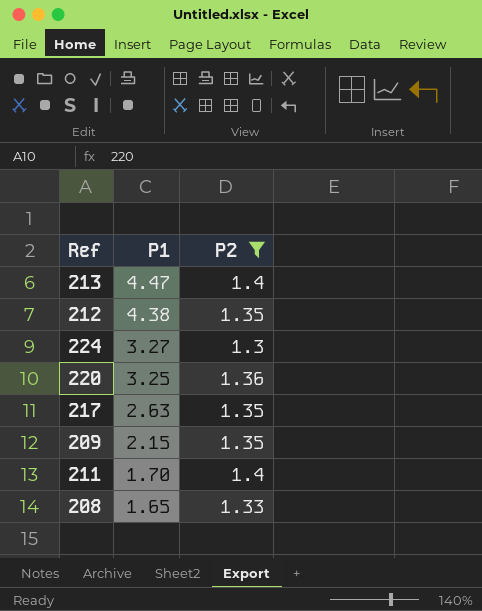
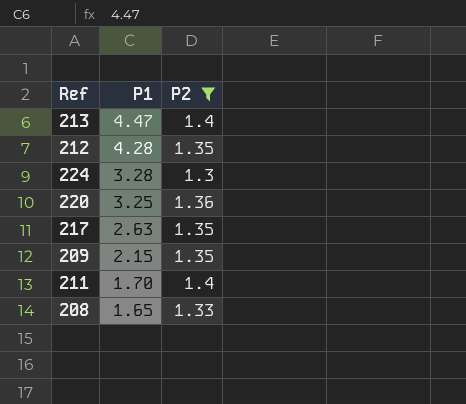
212 | P1: 4.38 -> 4.28
224 | P1: 3.27 -> 3.28

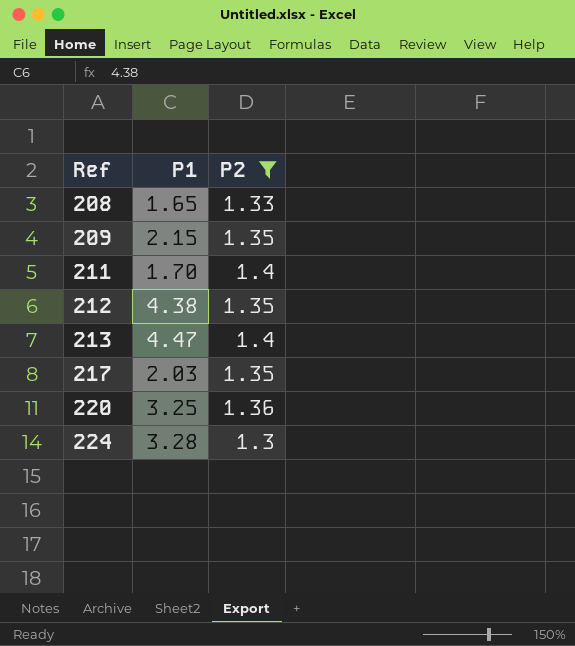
row order: P1 descending -> Ref ascending
212 | P1: 4.28 -> 4.38
217 | P1: 2.63 -> 2.03

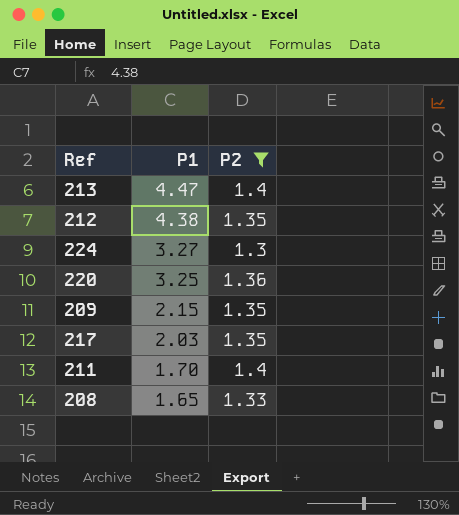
row order: Ref ascending -> P1 descending
224 | P1: 3.28 -> 3.27

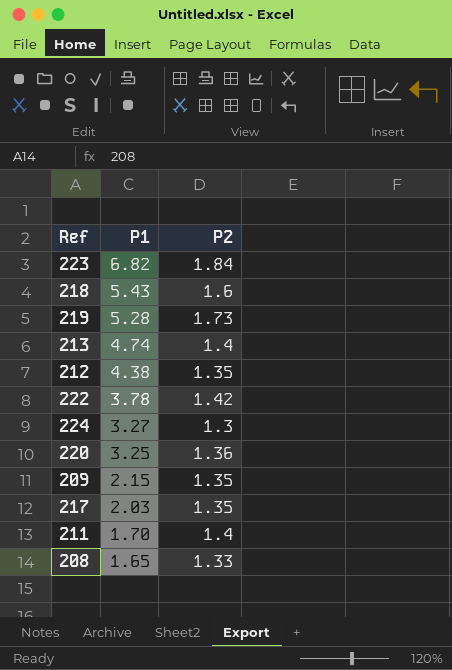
filter: P2 <= 1.4 -> none
213 | P1: 4.47 -> 4.74

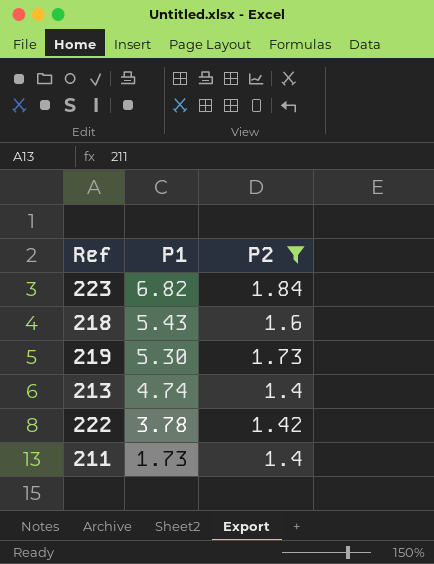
filter: none -> P2 >= 1.4
219 | P1: 5.28 -> 5.30
211 | P1: 1.70 -> 1.73

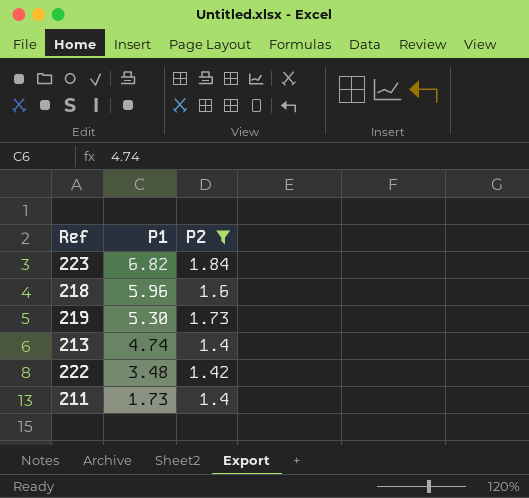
218 | P1: 5.43 -> 5.96
222 | P1: 3.78 -> 3.48

